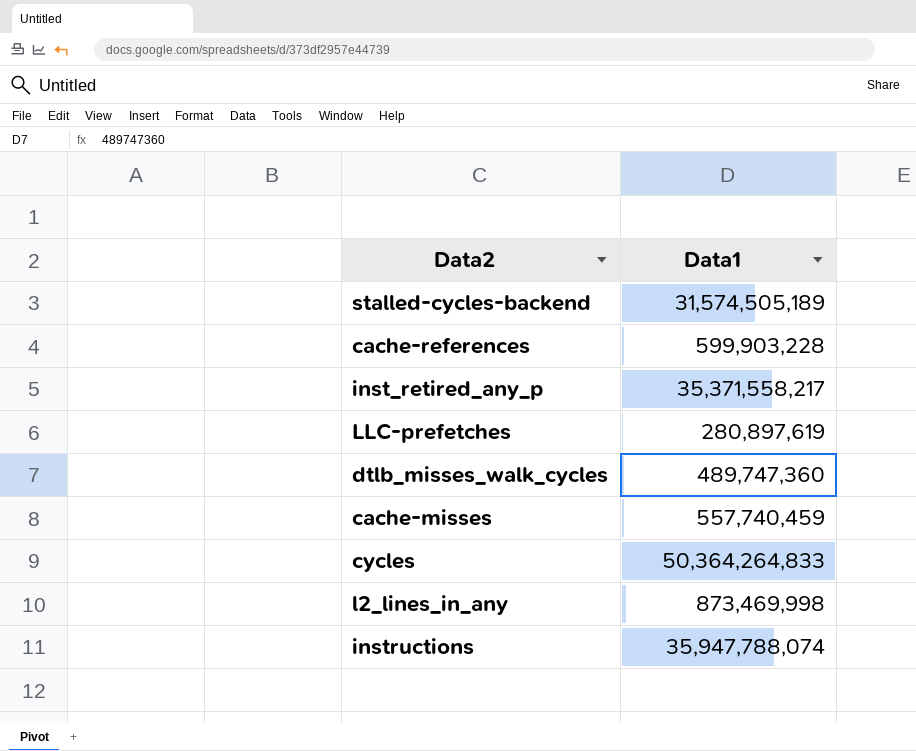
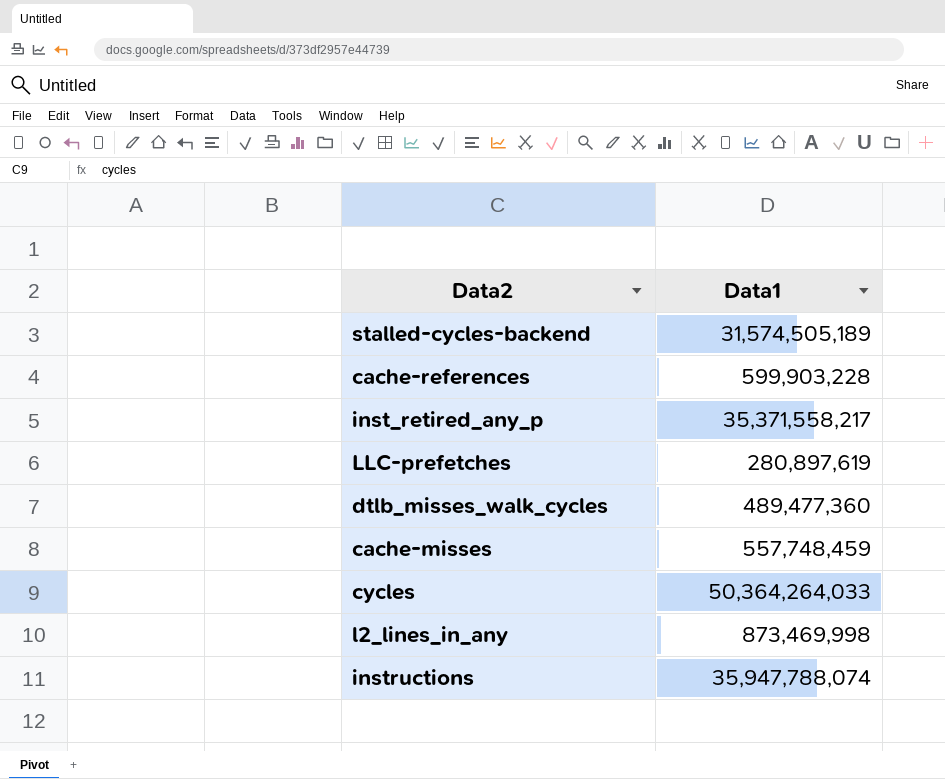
dtlb_misses_walk_cycles | Data1: 489,747,360 -> 489,477,360
cache-misses | Data1: 557,740,459 -> 557,748,459
cycles | Data1: 50,364,264,833 -> 50,364,264,033

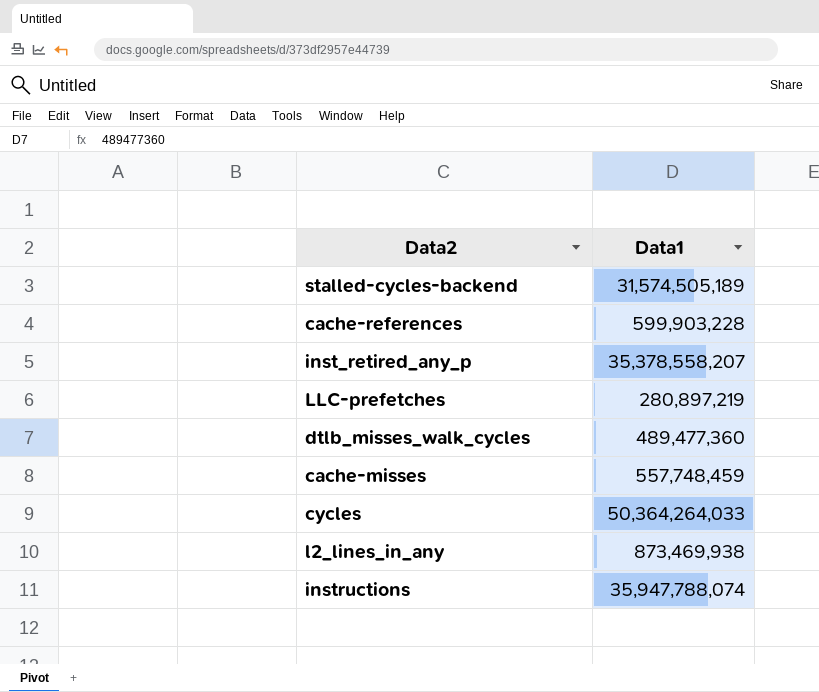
inst_retired_any_p | Data1: 35,371,558,217 -> 35,378,558,207
LLC-prefetches | Data1: 280,897,619 -> 280,897,219
l2_lines_in_any | Data1: 873,469,998 -> 873,469,938

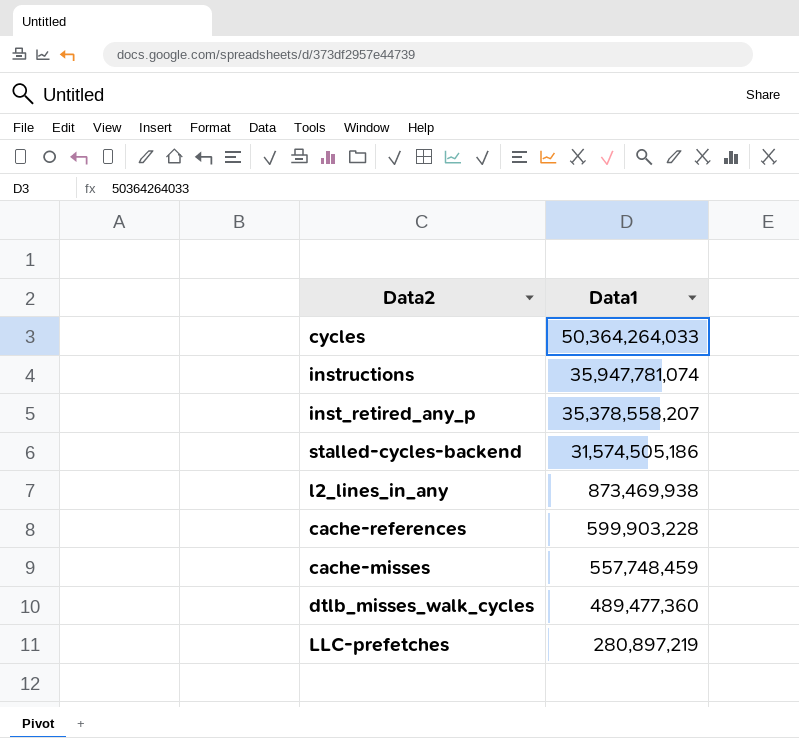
row order: none -> Data1 descending
instructions | Data1: 35,947,788,074 -> 35,947,781,074
stalled-cycles-backend | Data1: 31,574,505,189 -> 31,574,505,186

